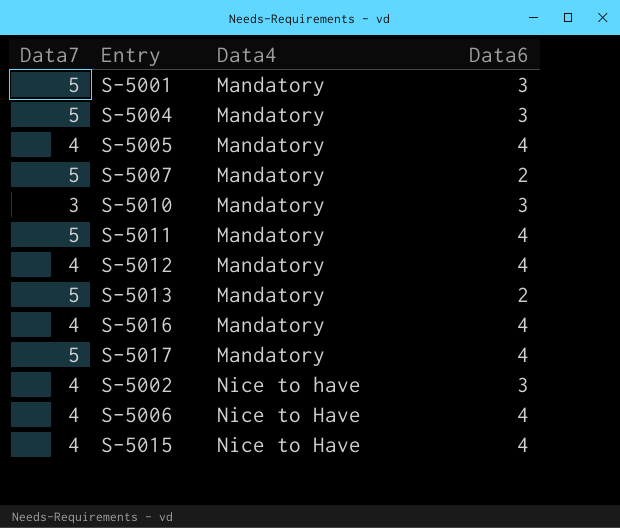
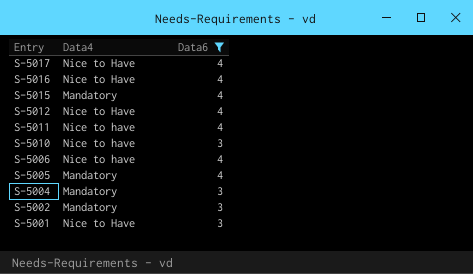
filter: none -> Data6 != 2
row order: Data4 ascending -> Entry descending
column Data7 | position: 1 -> none
S-5017 | Data4: Mandatory -> Nice to Have
S-5016 | Data4: Mandatory -> Nice to Have
S-5015 | Data4: Nice to Have -> Mandatory
S-5012 | Data4: Mandatory -> Nice to Have
S-5011 | Data4: Mandatory -> Nice to have
S-5010 | Data4: Mandatory -> Nice to have
S-5006 | Data4: Nice to Have -> Nice to have
S-5002 | Data4: Nice to have -> Mandatory
S-5001 | Data4: Mandatory -> Nice to Have

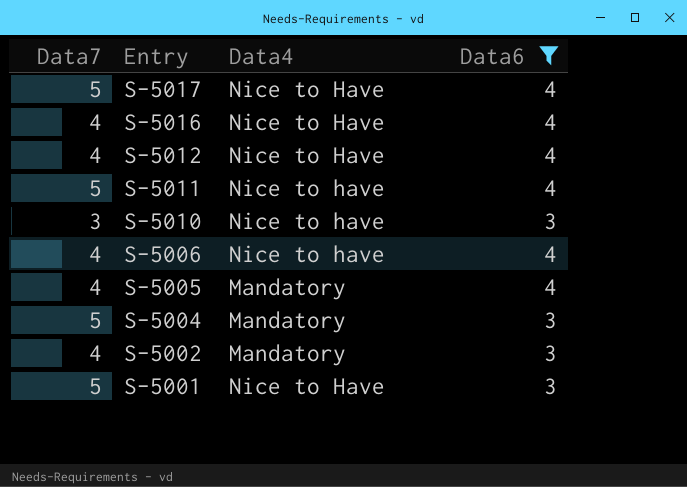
column Data7 | position: none -> 1
row S-5015: Mandatory | 4 -> none

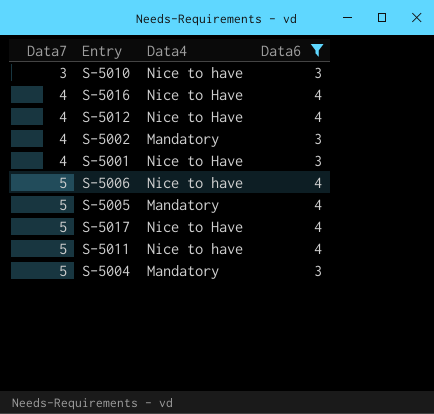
row order: Entry descending -> Data7 ascending
S-5001 | Data7: 5 -> 4
S-5006 | Data7: 4 -> 5
S-5005 | Data7: 4 -> 5

